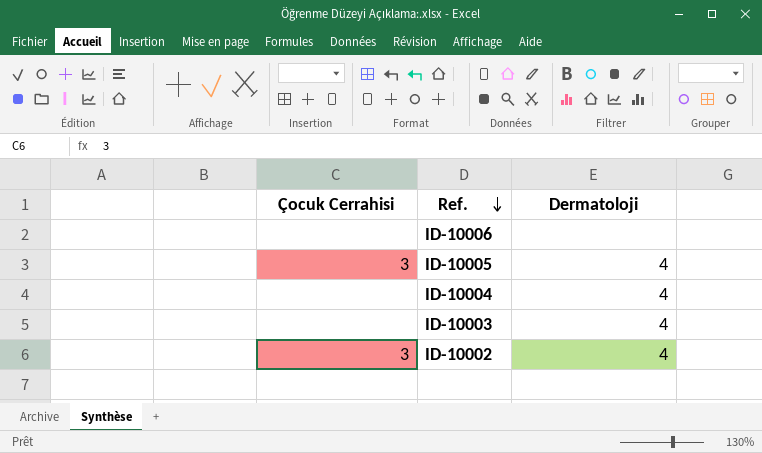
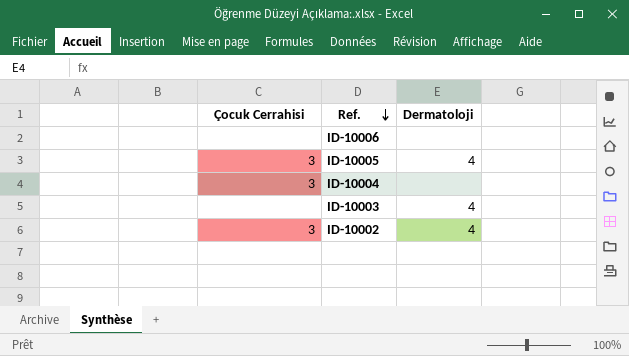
ID-10004 | Çocuk Cerrahisi: none -> 3
ID-10004 | Dermatoloji: 4 -> none

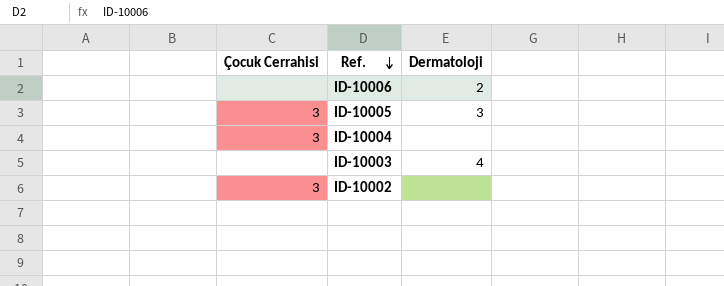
ID-10006 | Dermatoloji: none -> 2
ID-10005 | Dermatoloji: 4 -> 3
ID-10002 | Dermatoloji: 4 -> none

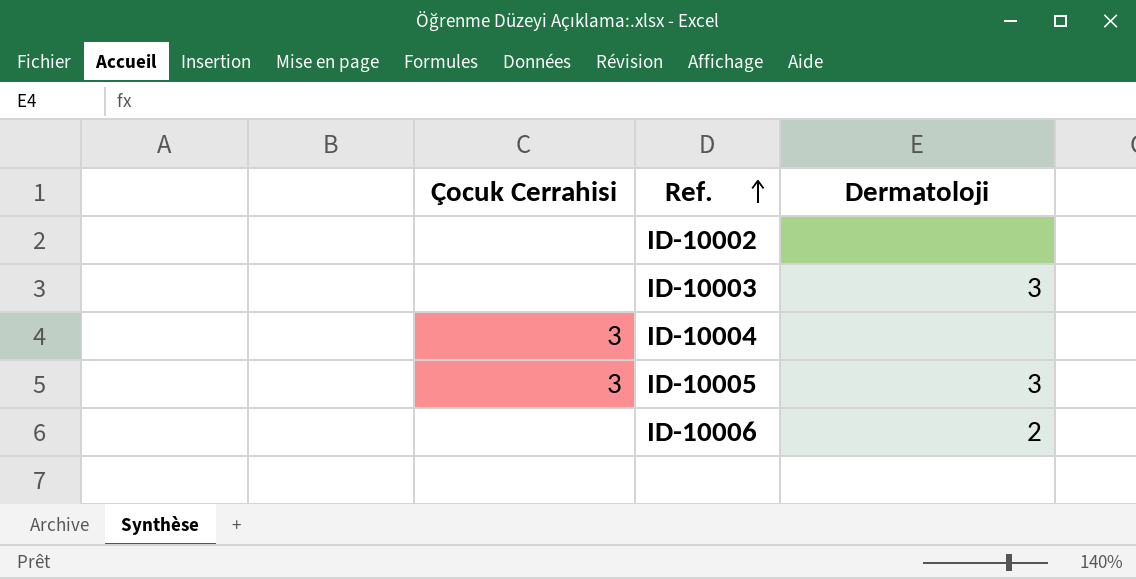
row order: Ref. descending -> Ref. ascending
ID-10002 | Çocuk Cerrahisi: 3 -> none
ID-10003 | Dermatoloji: 4 -> 3

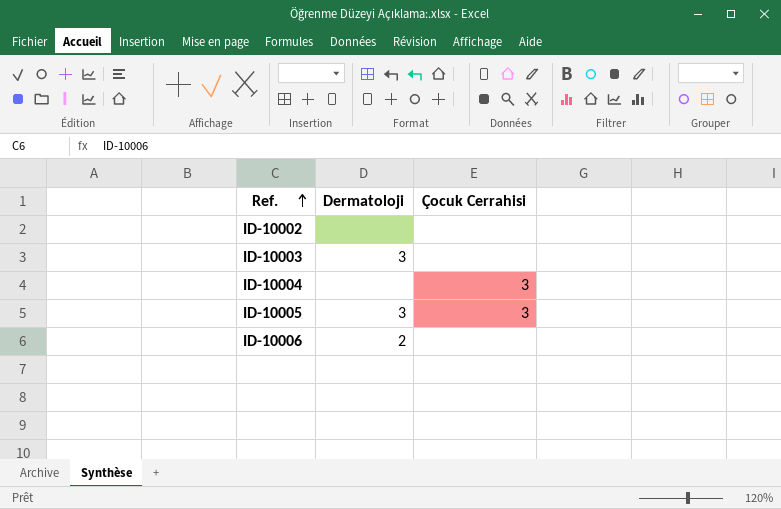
column Çocuk Cerrahisi | position: 1 -> 3

